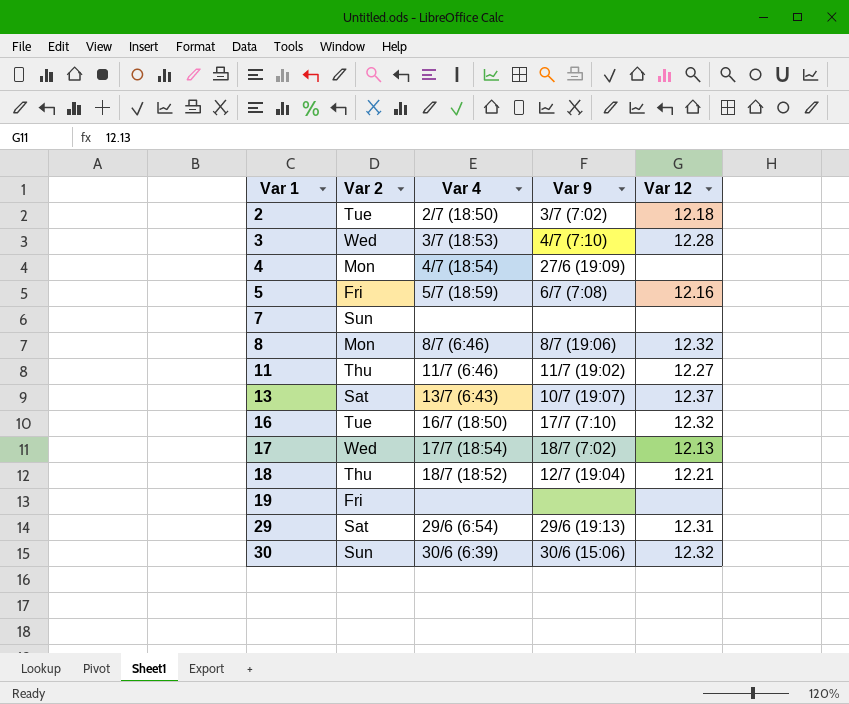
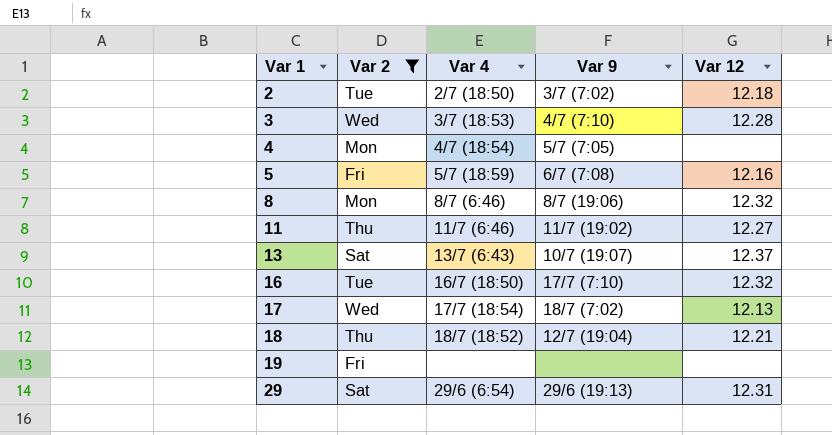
filter: none -> Var 2 != Sun
4 | Var 9: 27/6 (19:09) -> 5/7 (7:05)

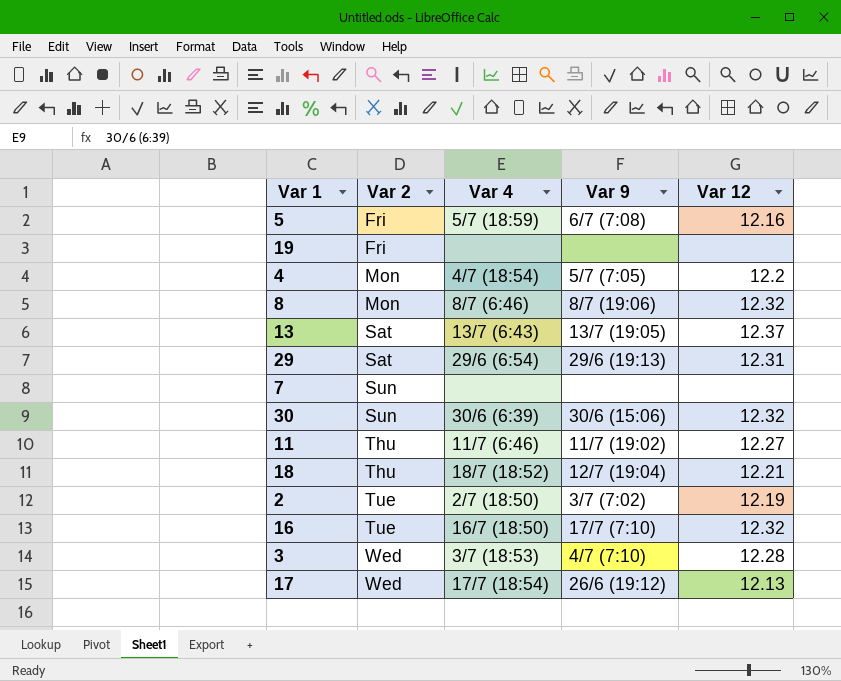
filter: Var 2 != Sun -> none
row order: Var 1 ascending -> Var 2 ascending
4 | Var 12: none -> 12.2
13 | Var 9: 10/7 (19:07) -> 13/7 (19:05)
2 | Var 12: 12.18 -> 12.19
17 | Var 9: 18/7 (7:02) -> 26/6 (19:12)

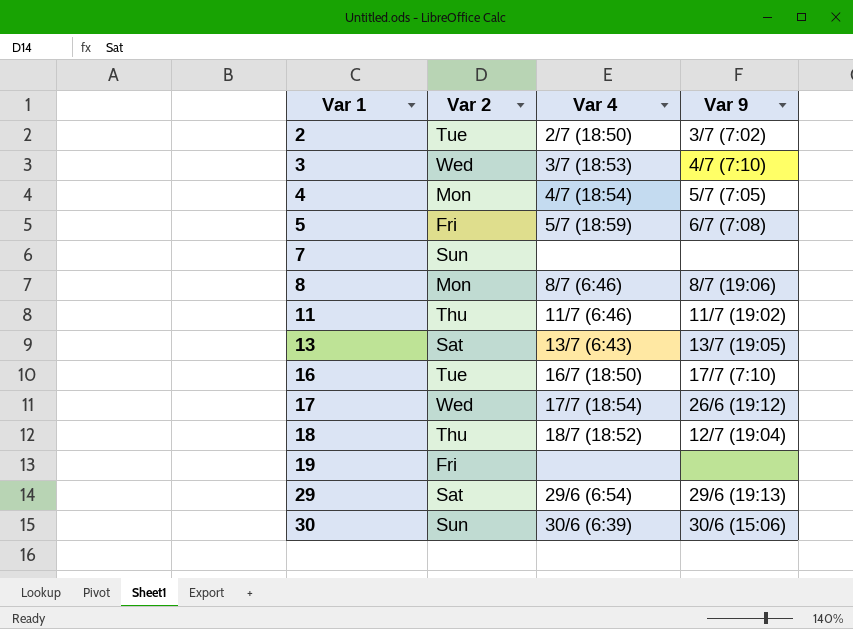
row order: Var 2 ascending -> Var 1 ascending
column Var 12 | position: 5 -> none

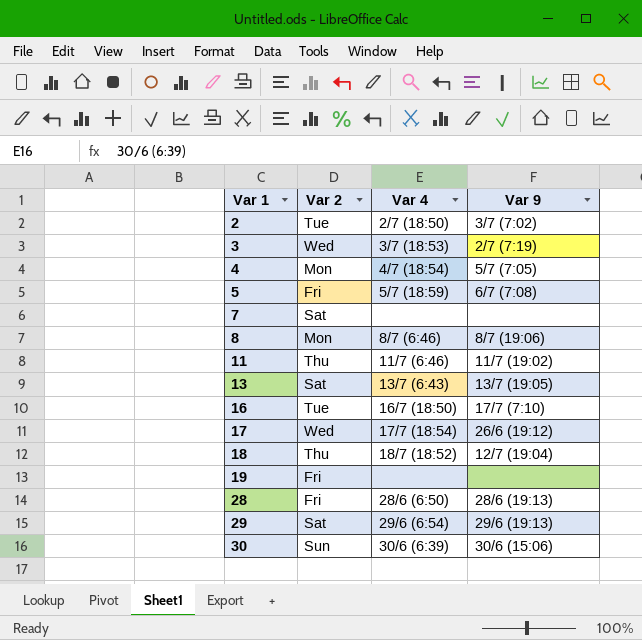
3 | Var 9: 4/7 (7:10) -> 2/7 (7:19)
7 | Var 2: Sun -> Sat
row 28: none -> Fri | 28/6 (6:50) | 28/6 (19:13)

